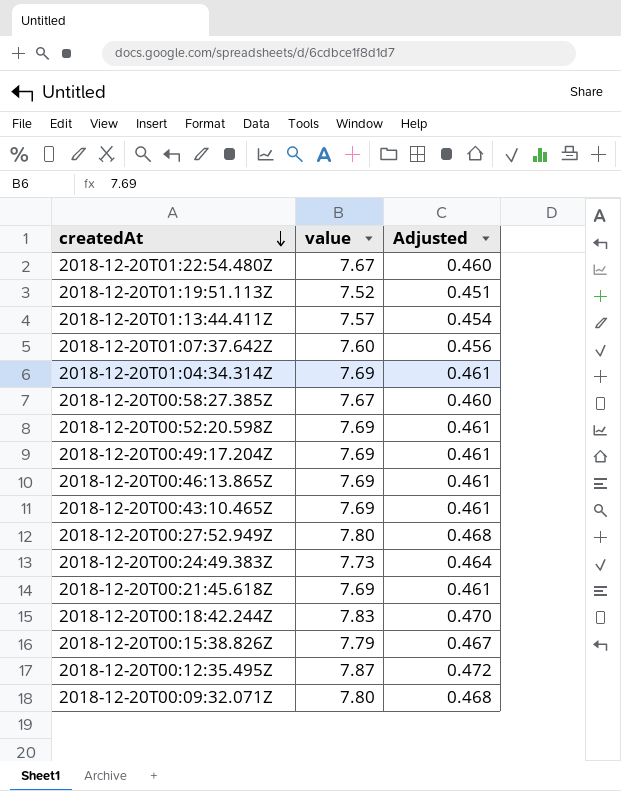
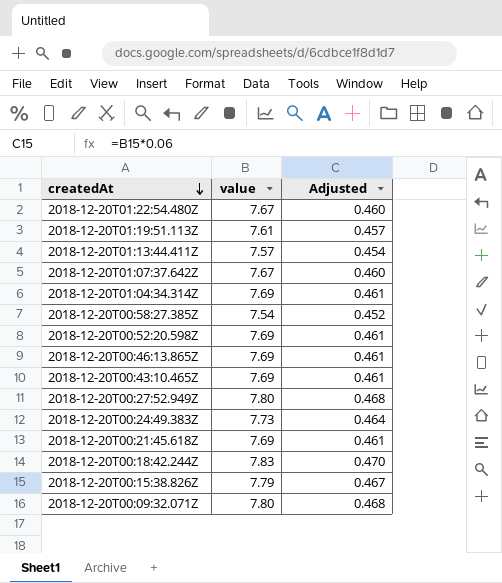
row 2018-12-20T00:49:17.204Z: 7.69 | 0.461 -> none
row 2018-12-20T00:12:35.495Z: 7.87 | 0.472 -> none
2018-12-20T01:19:51.113Z | value: 7.52 -> 7.61
2018-12-20T01:19:51.113Z | Adjusted: 0.451 -> 0.457
2018-12-20T01:07:37.642Z | value: 7.60 -> 7.67
2018-12-20T01:07:37.642Z | Adjusted: 0.456 -> 0.460
2018-12-20T00:58:27.385Z | value: 7.67 -> 7.54
2018-12-20T00:58:27.385Z | Adjusted: 0.460 -> 0.452

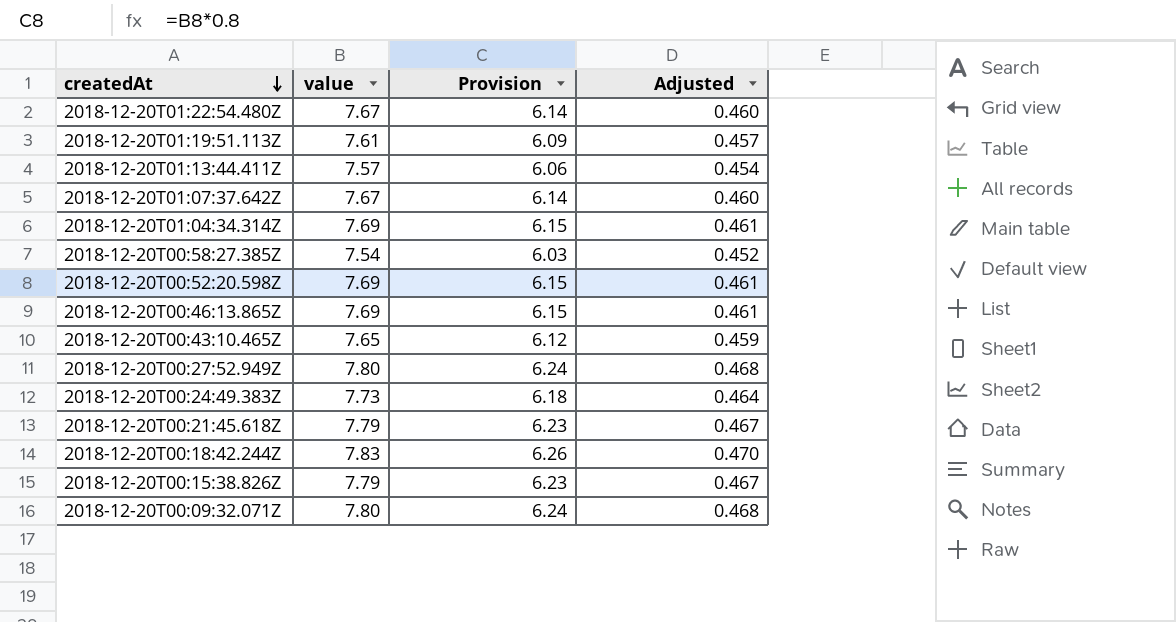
column Provision | formula: none -> [value] * 0.8
2018-12-20T00:43:10.465Z | value: 7.69 -> 7.65
2018-12-20T00:43:10.465Z | Adjusted: 0.461 -> 0.459
2018-12-20T00:21:45.618Z | value: 7.69 -> 7.79
2018-12-20T00:21:45.618Z | Adjusted: 0.461 -> 0.467

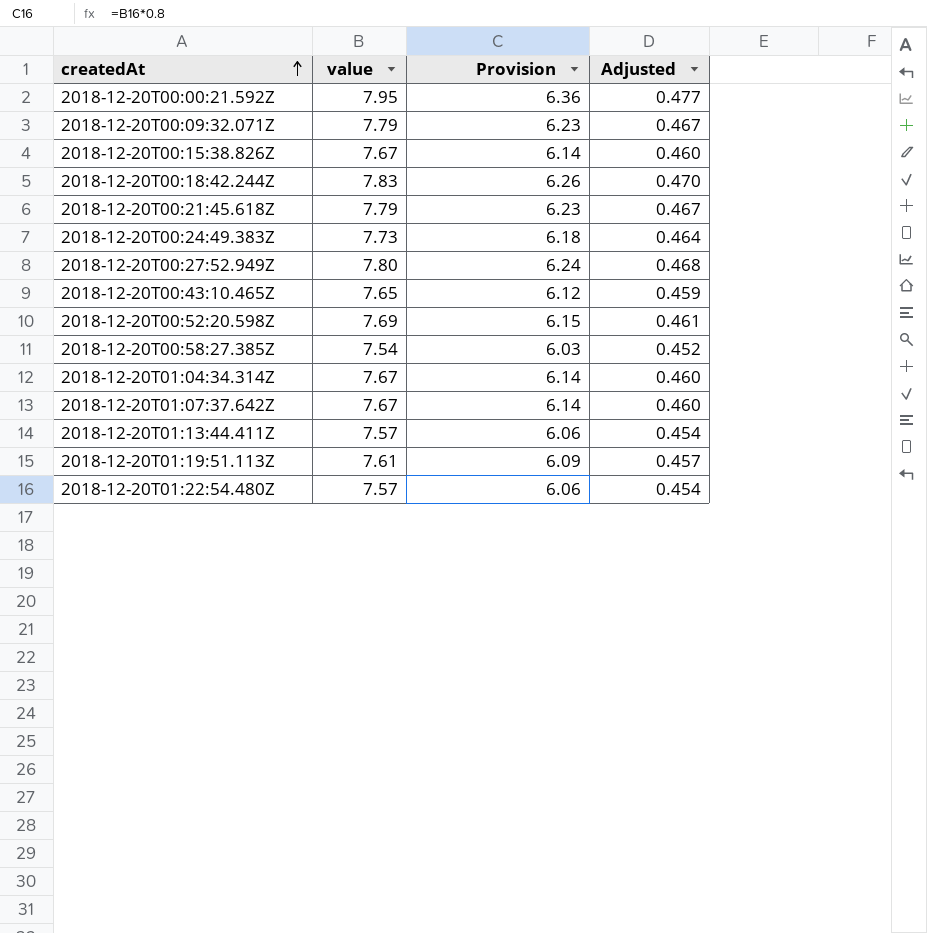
row order: createdAt descending -> createdAt ascending
row 2018-12-20T00:46:13.865Z: 7.69 | 6.15 | 0.461 -> none
row 2018-12-20T00:00:21.592Z: none -> 7.95 | 6.36 | 0.477
2018-12-20T00:09:32.071Z | value: 7.80 -> 7.79
2018-12-20T00:09:32.071Z | Provision: 6.24 -> 6.23
2018-12-20T00:09:32.071Z | Adjusted: 0.468 -> 0.467
2018-12-20T00:15:38.826Z | value: 7.79 -> 7.67
2018-12-20T00:15:38.826Z | Provision: 6.23 -> 6.14
2018-12-20T00:15:38.826Z | Adjusted: 0.467 -> 0.460
2018-12-20T01:04:34.314Z | value: 7.69 -> 7.67
2018-12-20T01:04:34.314Z | Provision: 6.15 -> 6.14
2018-12-20T01:04:34.314Z | Adjusted: 0.461 -> 0.460
2018-12-20T01:22:54.480Z | value: 7.67 -> 7.57
2018-12-20T01:22:54.480Z | Provision: 6.14 -> 6.06
2018-12-20T01:22:54.480Z | Adjusted: 0.460 -> 0.454

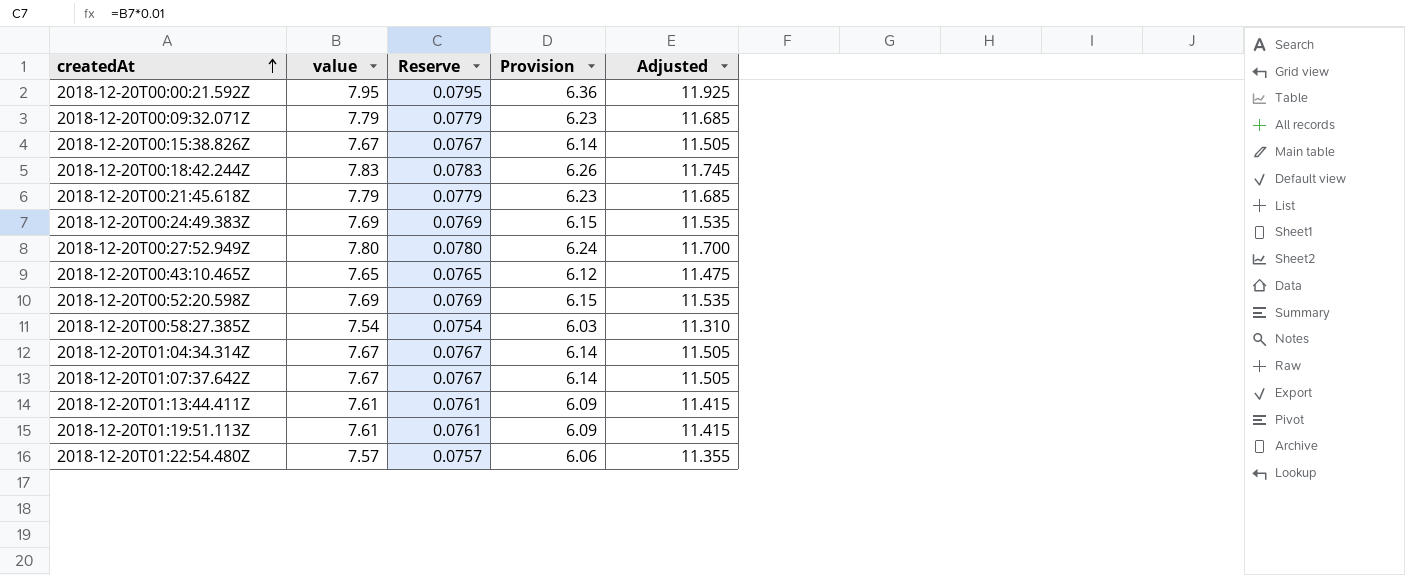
column Reserve | formula: none -> [value] * 0.01
column Adjusted | formula: [value] * 0.06 -> [value] * 1.5
2018-12-20T00:24:49.383Z | value: 7.73 -> 7.69
2018-12-20T00:24:49.383Z | Provision: 6.18 -> 6.15
2018-12-20T01:13:44.411Z | value: 7.57 -> 7.61
2018-12-20T01:13:44.411Z | Provision: 6.06 -> 6.09

